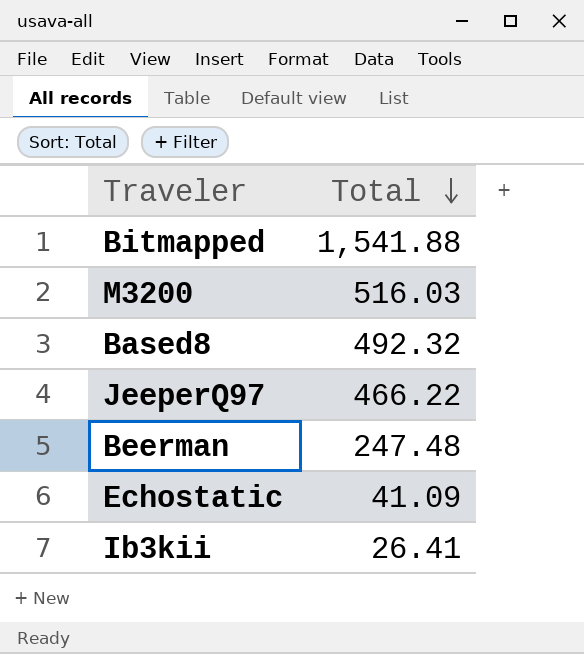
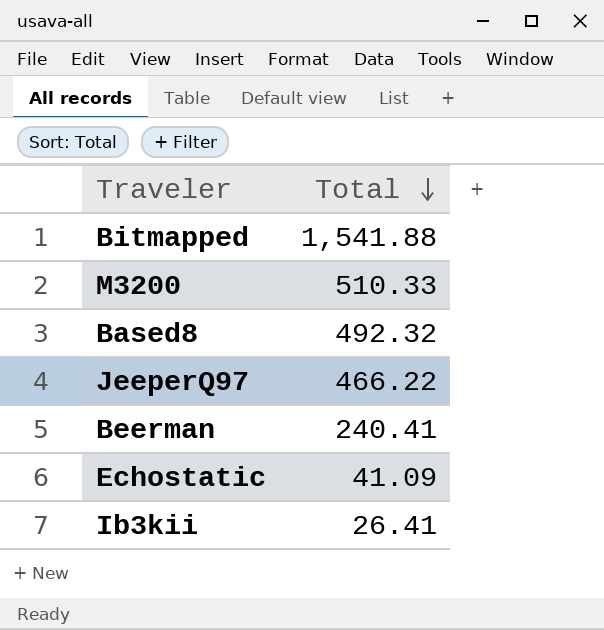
M3200 | Total: 516.03 -> 510.33
Beerman | Total: 247.48 -> 240.41

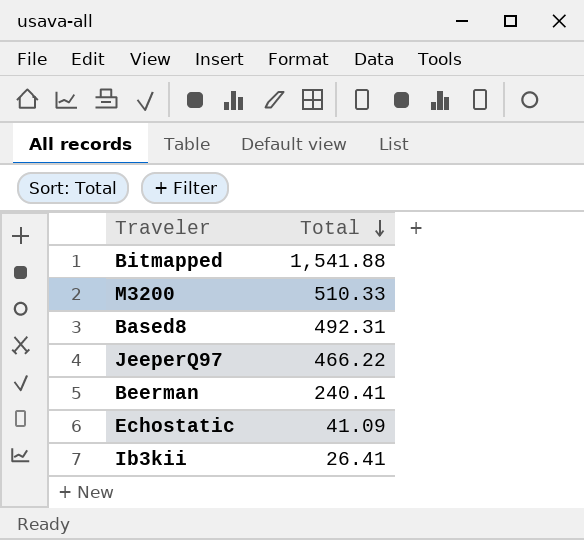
Based8 | Total: 492.32 -> 492.31

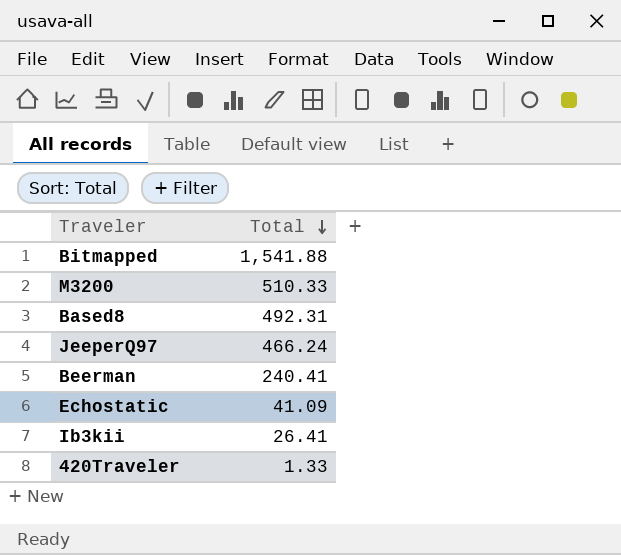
JeeperQ97 | Total: 466.22 -> 466.24
row 420Traveler: none -> 1.33

